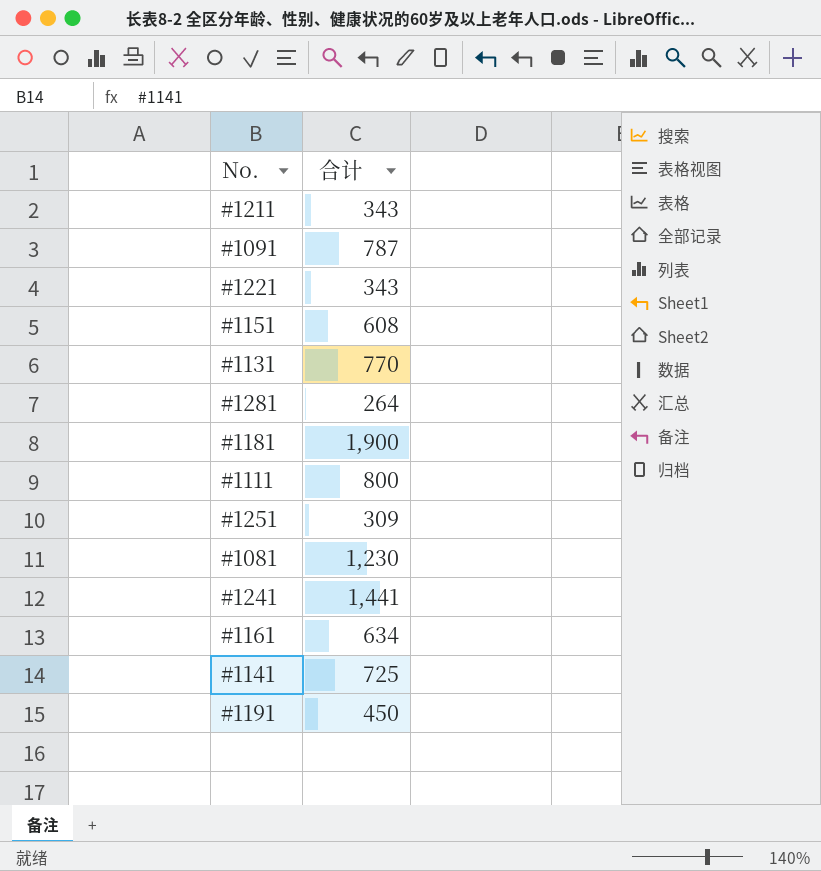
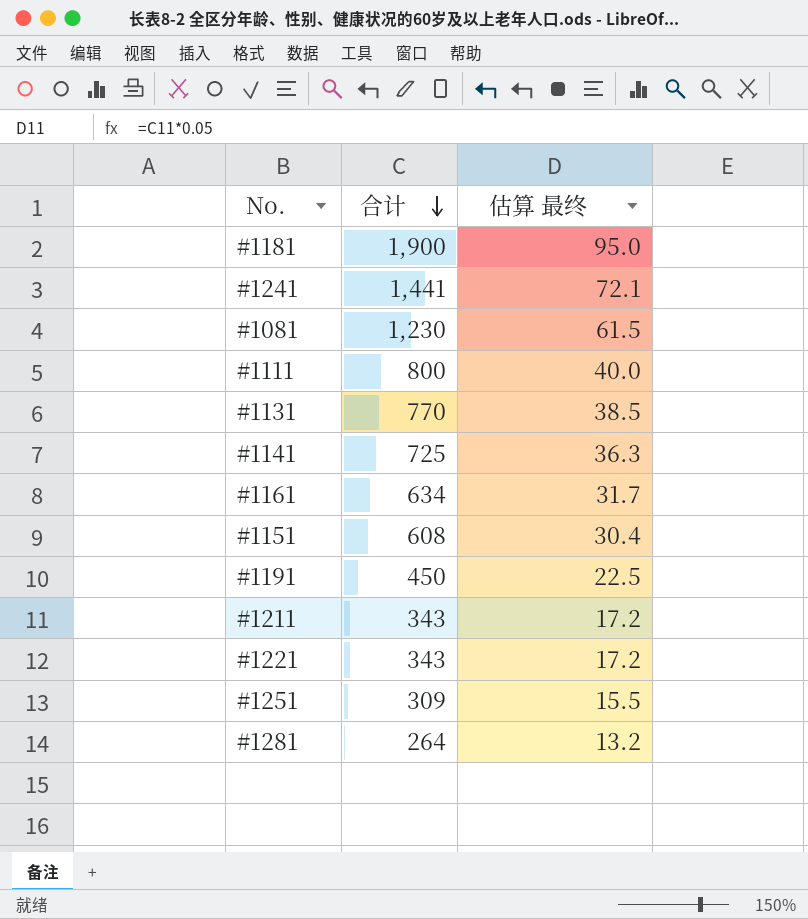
row order: none -> 合计 descending
column 估算 最终 | formula: none -> [合计] * 0.05
row #1091: 787 -> none

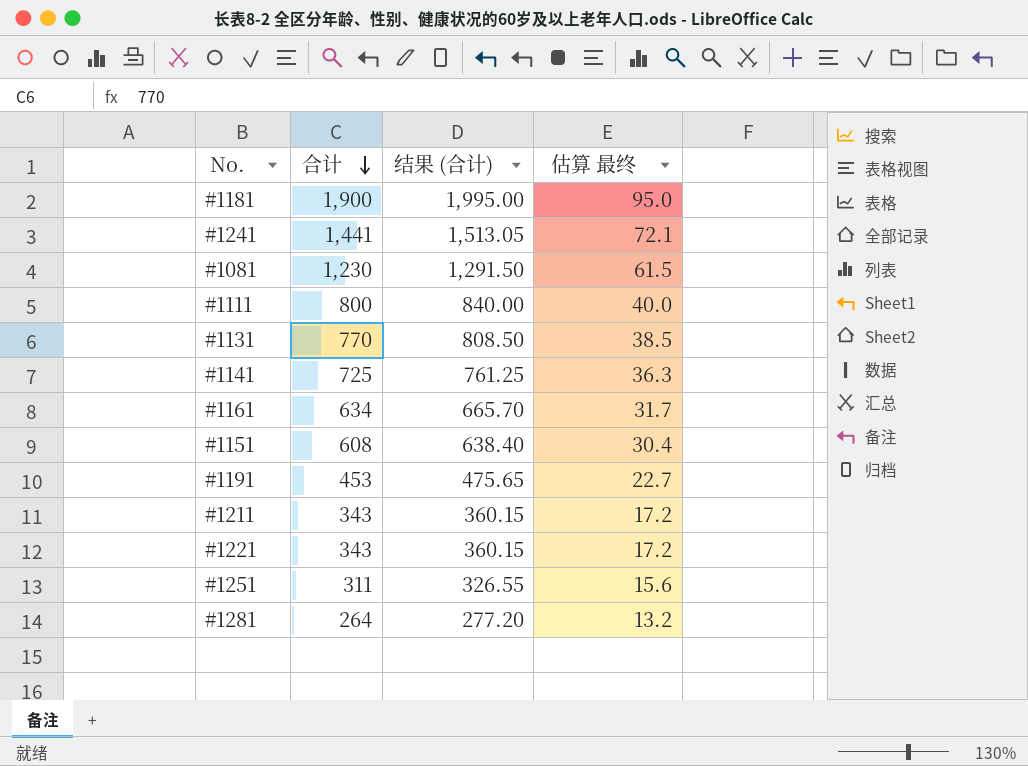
column 结果 (合计) | formula: none -> [合计] * 1.05
#1191 | 合计: 450 -> 453
#1191 | 估算 最终: 22.5 -> 22.7
#1251 | 合计: 309 -> 311
#1251 | 估算 最终: 15.5 -> 15.6

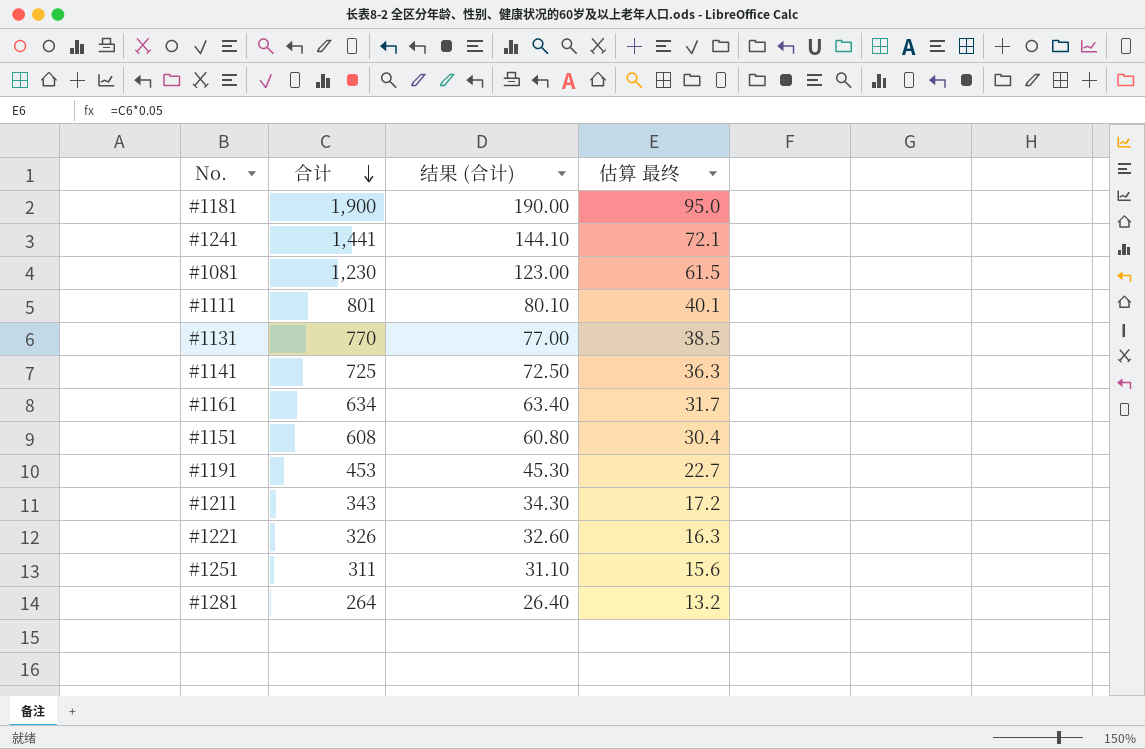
column 结果 (合计) | formula: [合计] * 1.05 -> [合计] * 0.1
#1111 | 合计: 800 -> 801
#1111 | 估算 最终: 40.0 -> 40.1
#1221 | 合计: 343 -> 326
#1221 | 估算 最终: 17.2 -> 16.3

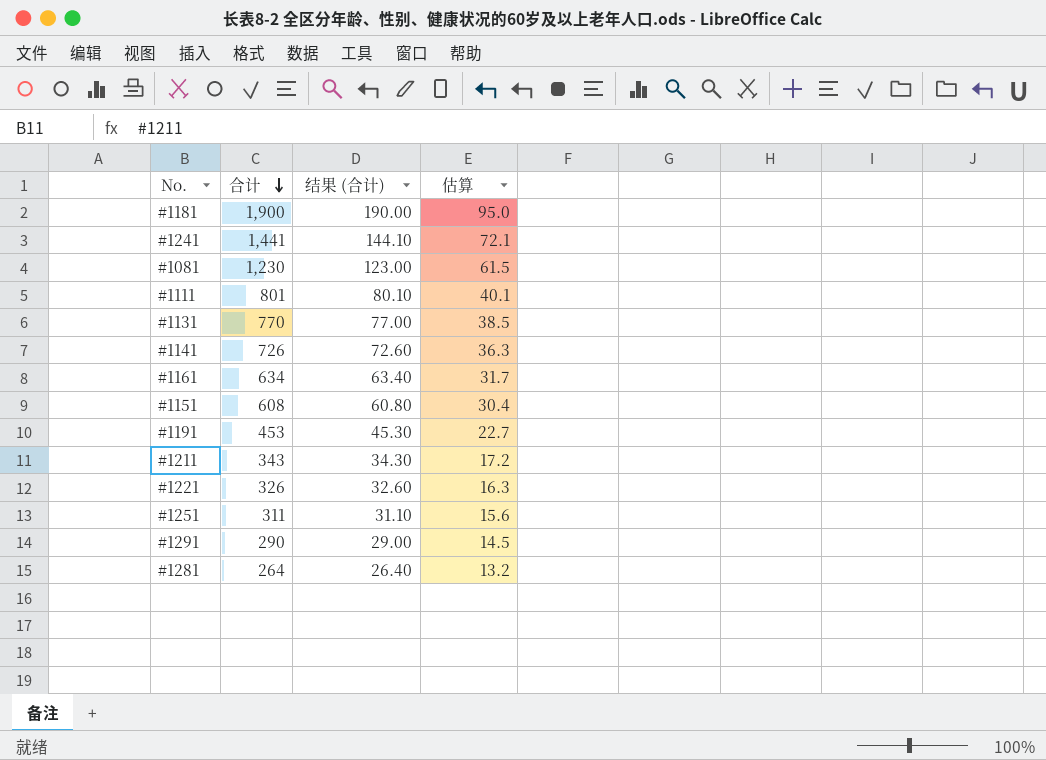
column name: 估算 最终 -> 估算
#1141 | 合计: 725 -> 726
#1141 | 结果 (合计): 72.50 -> 72.60
row #1291: none -> 290 | 29.00 | 14.5

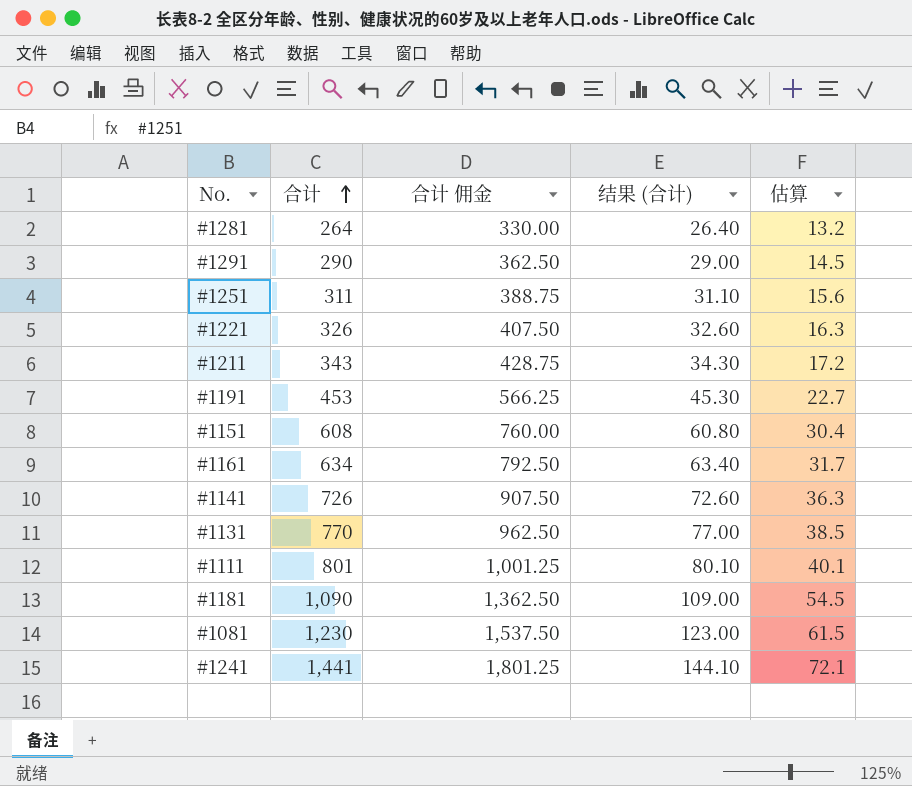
row order: 合计 descending -> 合计 ascending
column 合计 佣金 | formula: none -> [合计] * 1.25
#1181 | 合计: 1,900 -> 1,090
#1181 | 结果 (合计): 190.00 -> 109.00
#1181 | 估算: 95.0 -> 54.5

